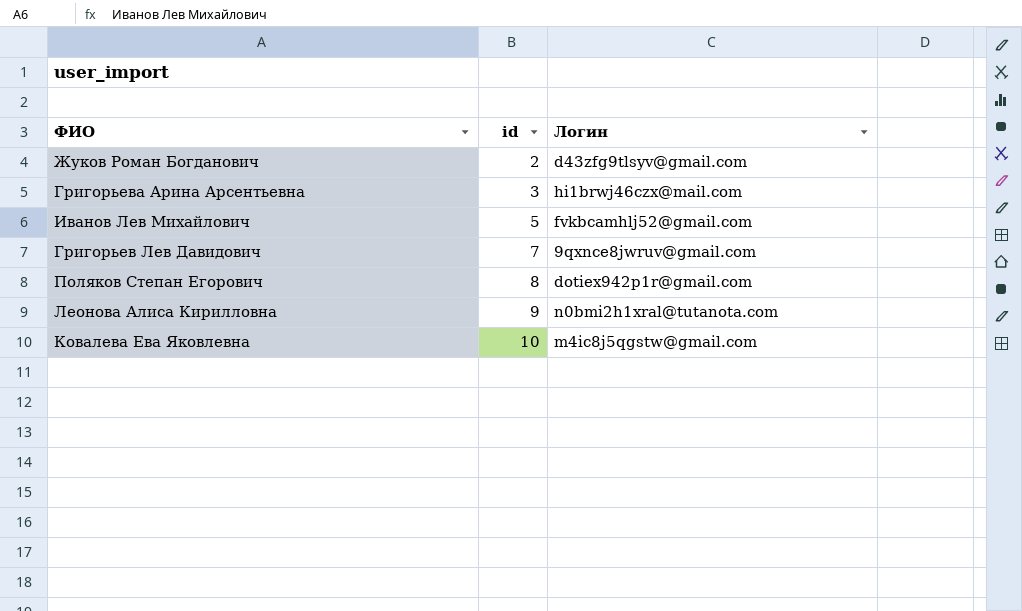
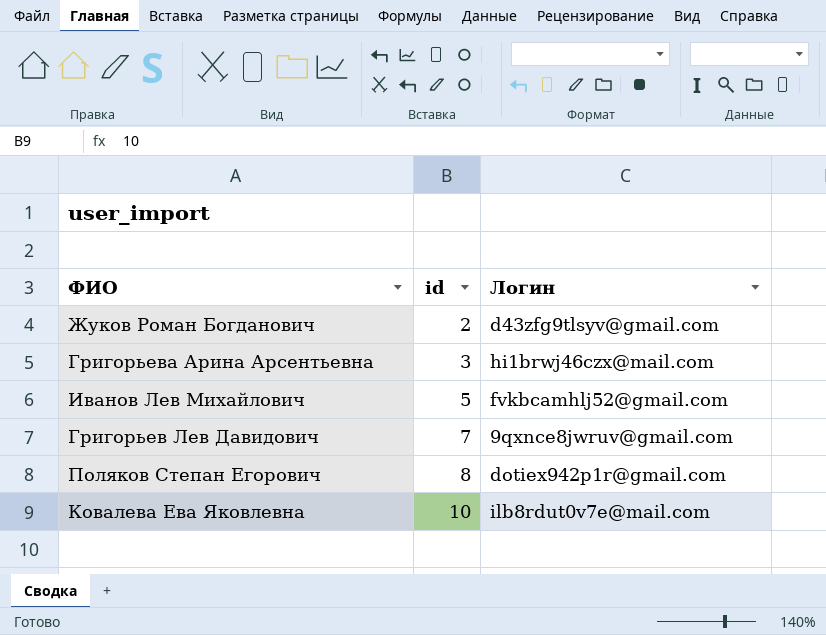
row Леонова Алиса Кирилловна: 9 | n0bmi2h1xral@tutanota.com -> none
Ковалева Ева Яковлевна | Логин: m4ic8j5qgstw@gmail.com -> ilb8rdut0v7e@mail.com

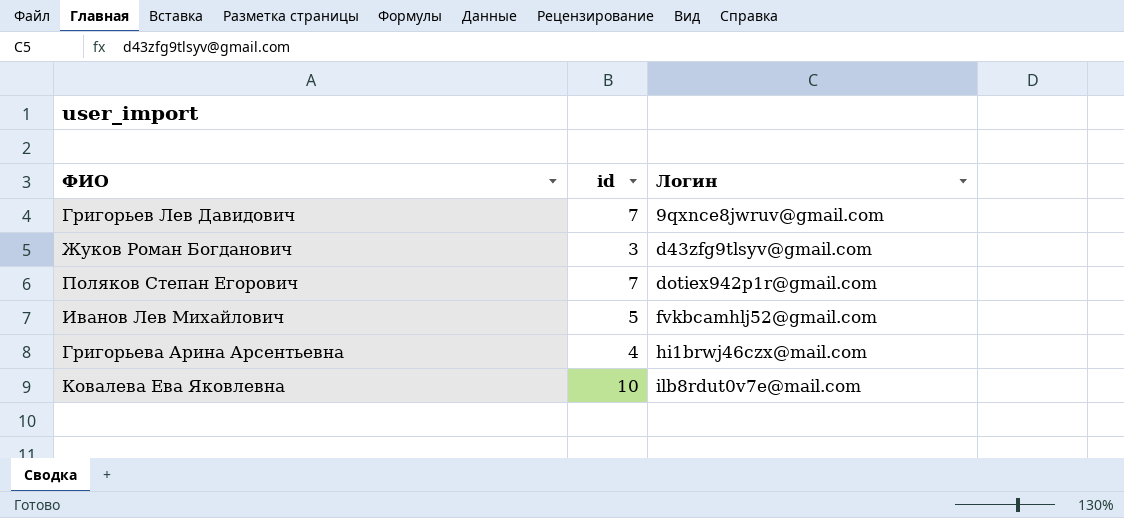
row order: id ascending -> Логин ascending
Жуков Роман Богданович | id: 2 -> 3
Поляков Степан Егорович | id: 8 -> 7
Григорьева Арина Арсентьевна | id: 3 -> 4

